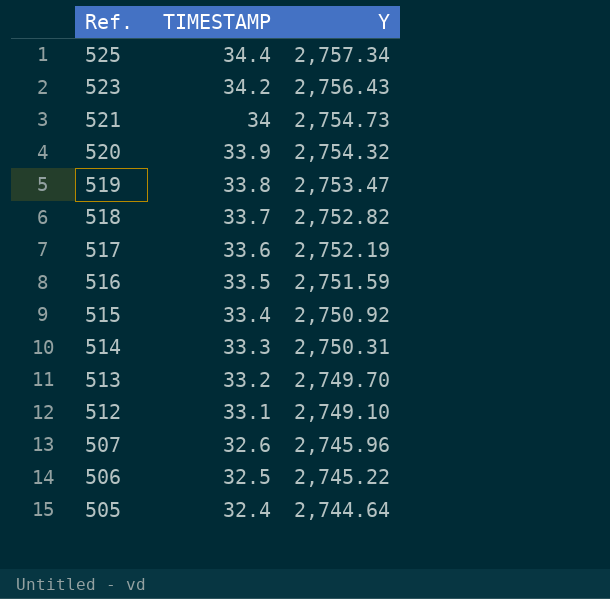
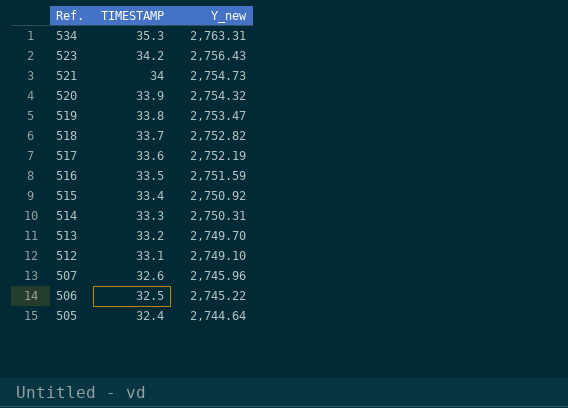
column name: Y -> Y_new
row 525: 34.4 | 2,757.34 -> none
row 534: none -> 35.3 | 2,763.31

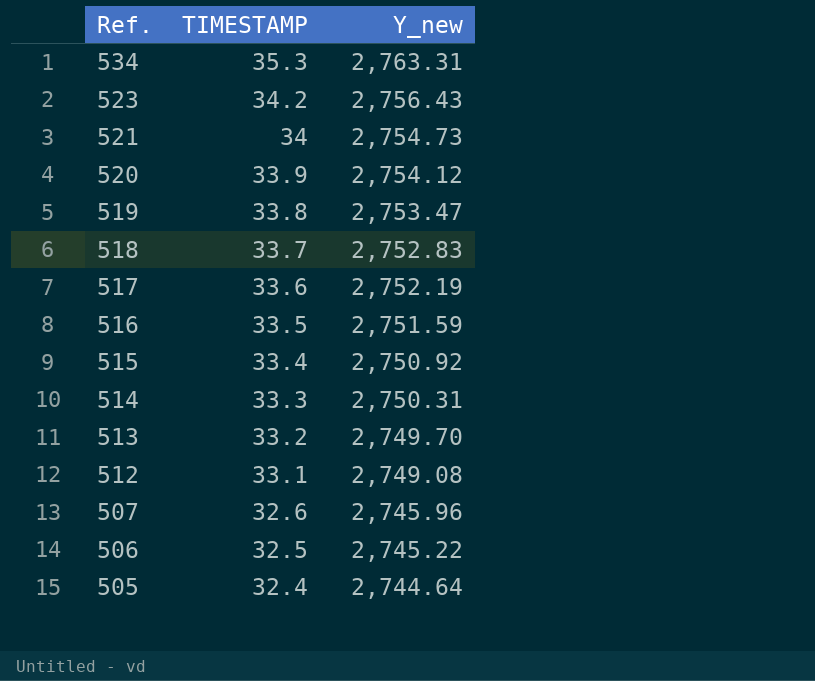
520 | Y_new: 2,754.32 -> 2,754.12
518 | Y_new: 2,752.82 -> 2,752.83
512 | Y_new: 2,749.10 -> 2,749.08

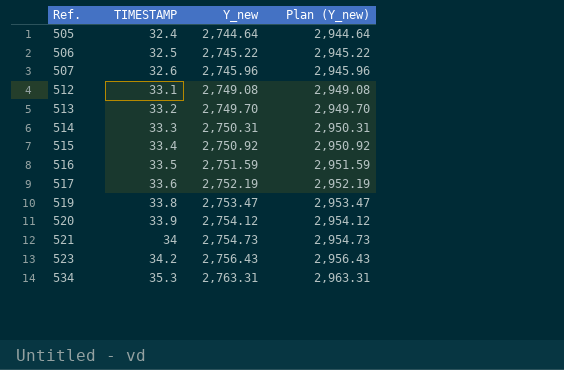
row order: Ref. descending -> Ref. ascending
column Plan (Y_new) | formula: none -> [Y_new] + 200
row 518: 33.7 | 2,752.83 -> none

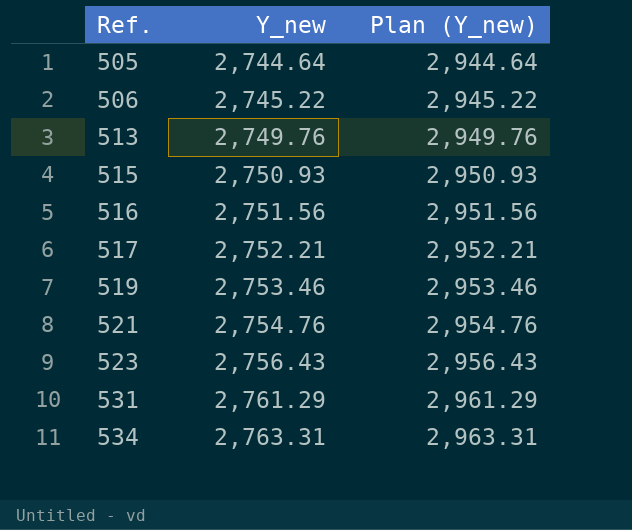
column TIMESTAMP | position: 2 -> none
row 507: 32.6 | 2,745.96 | 2,945.96 -> none
row 512: 33.1 | 2,749.08 | 2,949.08 -> none
row 514: 33.3 | 2,750.31 | 2,950.31 -> none
row 520: 33.9 | 2,754.12 | 2,954.12 -> none
513 | Y_new: 2,749.70 -> 2,749.76
513 | Plan (Y_new): 2,949.70 -> 2,949.76
515 | Y_new: 2,750.92 -> 2,750.93
515 | Plan (Y_new): 2,950.92 -> 2,950.93
516 | Y_new: 2,751.59 -> 2,751.56
516 | Plan (Y_new): 2,951.59 -> 2,951.56
517 | Y_new: 2,752.19 -> 2,752.21
517 | Plan (Y_new): 2,952.19 -> 2,952.21
519 | Y_new: 2,753.47 -> 2,753.46
519 | Plan (Y_new): 2,953.47 -> 2,953.46
521 | Y_new: 2,754.73 -> 2,754.76
521 | Plan (Y_new): 2,954.73 -> 2,954.76
row 531: none -> 2,761.29 | 2,961.29

